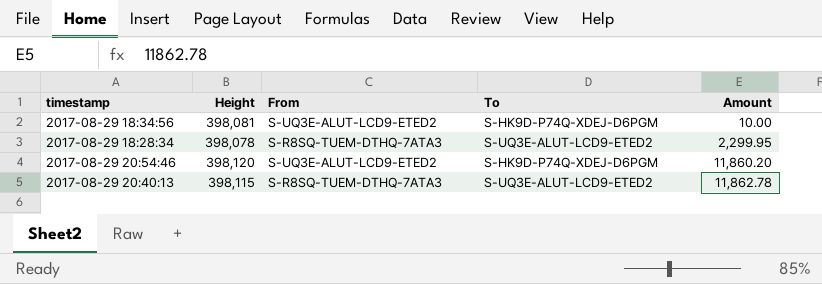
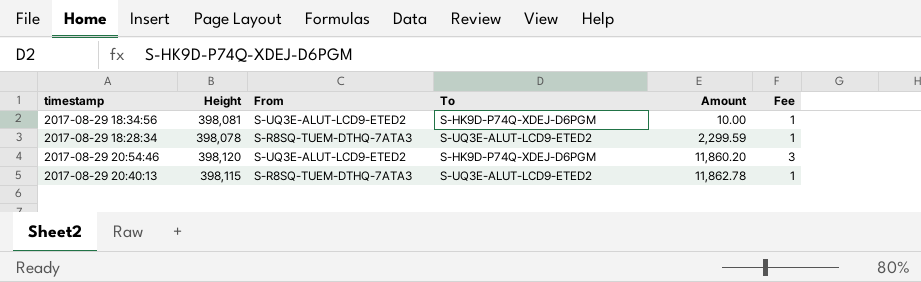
column Fee | position: none -> 6
2017-08-29 18:28:34 | Amount: 2,299.95 -> 2,299.59

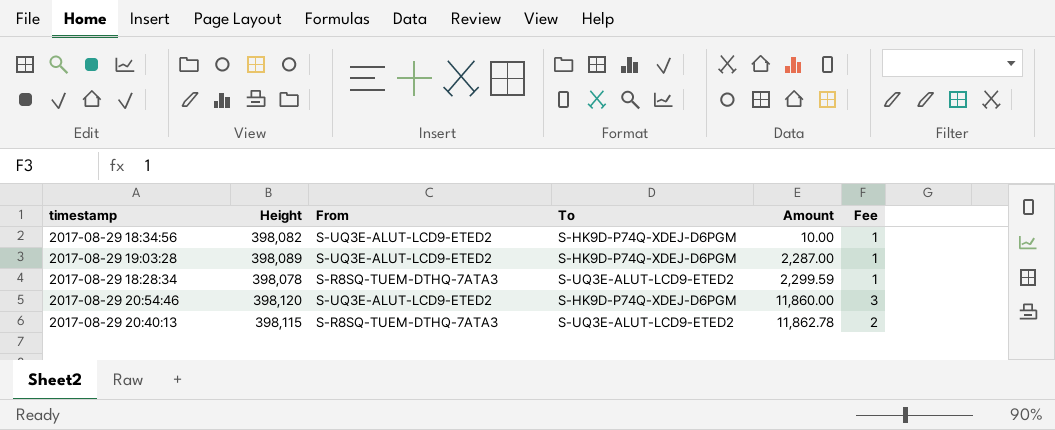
2017-08-29 18:34:56 | Height: 398,081 -> 398,082
row 2017-08-29 19:03:28: none -> 398,089 | S-UQ3E-ALUT-LCD9-ETED2 | S-HK9D-P74Q-XDEJ-D6PGM | 2,287.00 | 1
2017-08-29 20:54:46 | Amount: 11,860.20 -> 11,860.00
2017-08-29 20:40:13 | Fee: 1 -> 2

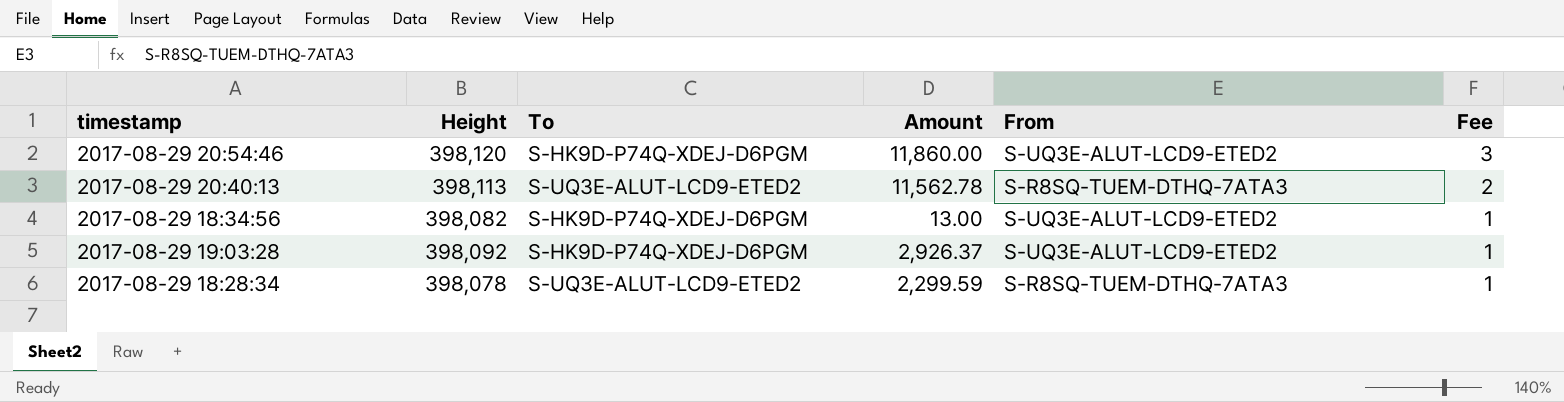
row order: Amount ascending -> Fee descending
column From | position: 3 -> 5
2017-08-29 20:40:13 | Height: 398,115 -> 398,113
2017-08-29 20:40:13 | Amount: 11,862.78 -> 11,562.78
2017-08-29 18:34:56 | Amount: 10.00 -> 13.00
2017-08-29 19:03:28 | Height: 398,089 -> 398,092
2017-08-29 19:03:28 | Amount: 2,287.00 -> 2,926.37

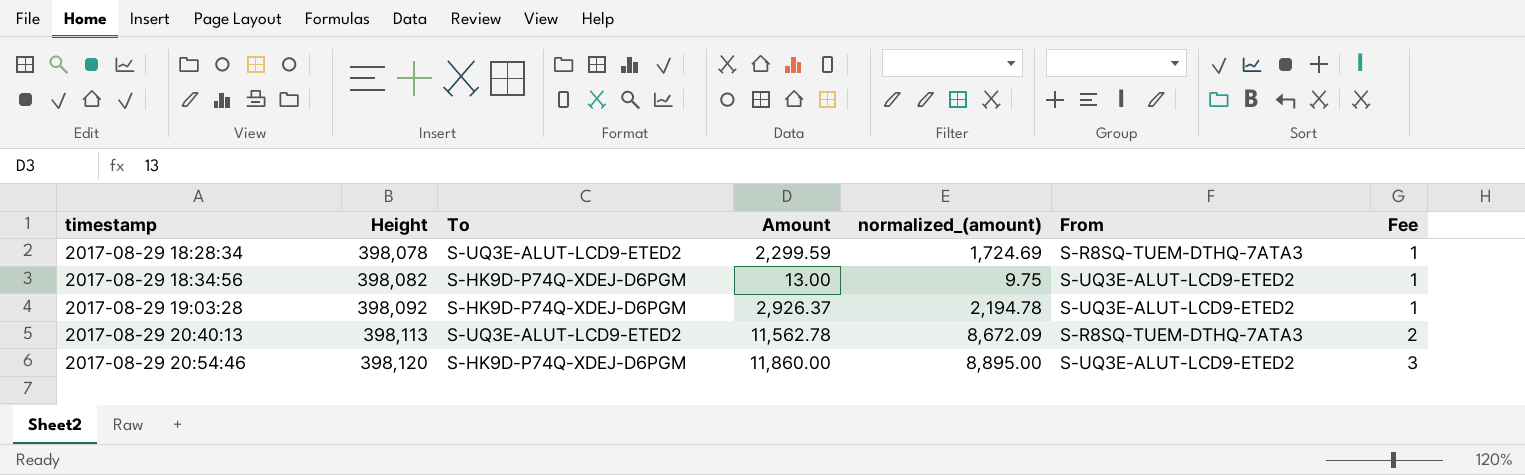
row order: Fee descending -> timestamp ascending
column normalized_(amount) | formula: none -> [Amount] * 0.75

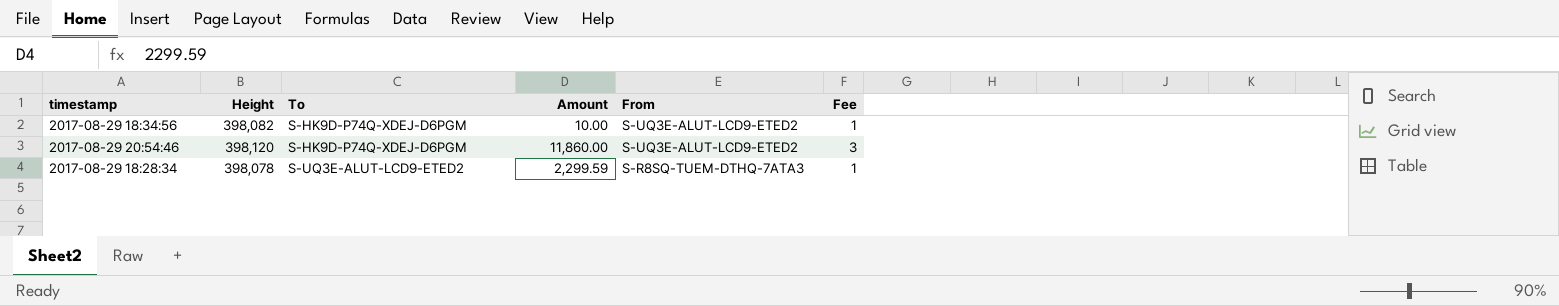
row order: timestamp ascending -> To ascending
column normalized_(amount) | formula: [Amount] * 0.75 -> none
row 2017-08-29 19:03:28: 398,092 | S-HK9D-P74Q-XDEJ-D6PGM | 2,926.37 | 2,194.78 | S-UQ3E-ALUT-LCD9-ETED2 | 1 -> none
row 2017-08-29 20:40:13: 398,113 | S-UQ3E-ALUT-LCD9-ETED2 | 11,562.78 | 8,672.09 | S-R8SQ-TUEM-DTHQ-7ATA3 | 2 -> none
2017-08-29 18:34:56 | Amount: 13.00 -> 10.00

